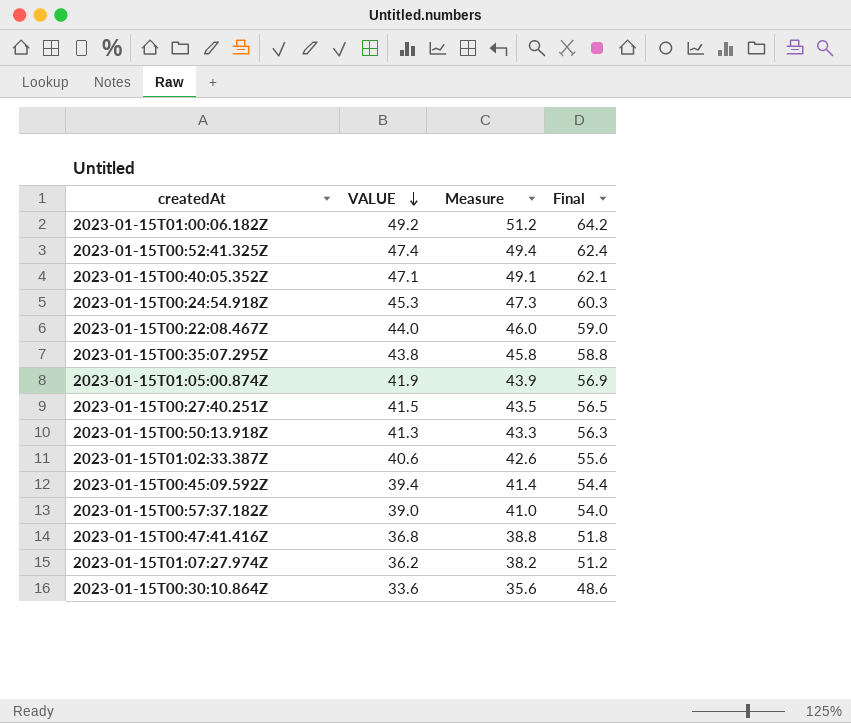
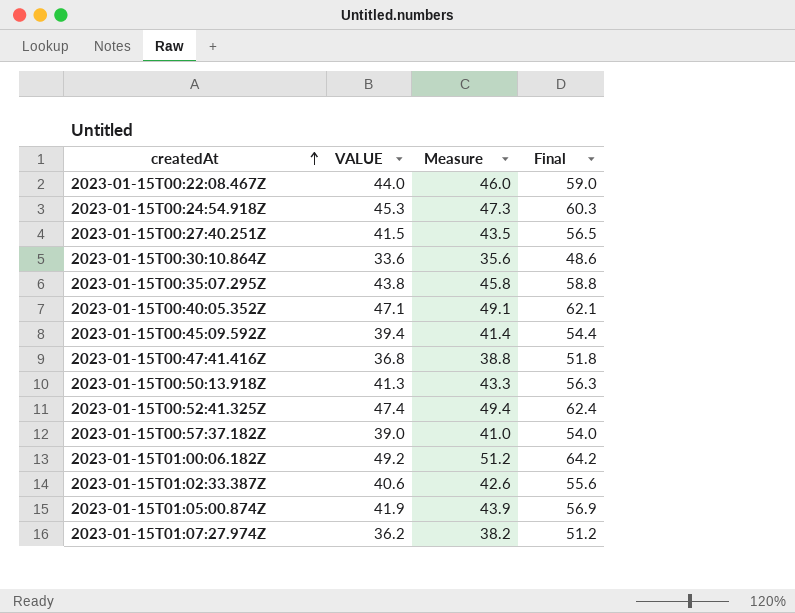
row order: VALUE descending -> createdAt ascending

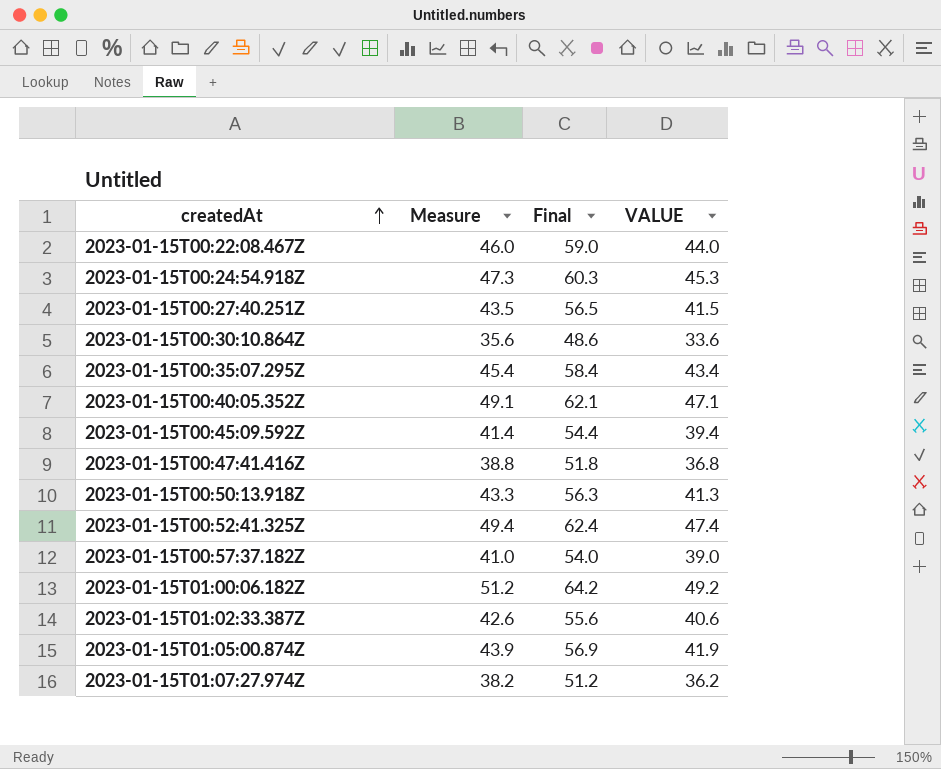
column VALUE | position: 2 -> 4
2023-01-15T00:35:07.295Z | Measure: 45.8 -> 45.4
2023-01-15T00:35:07.295Z | Final: 58.8 -> 58.4
2023-01-15T00:35:07.295Z | VALUE: 43.8 -> 43.4

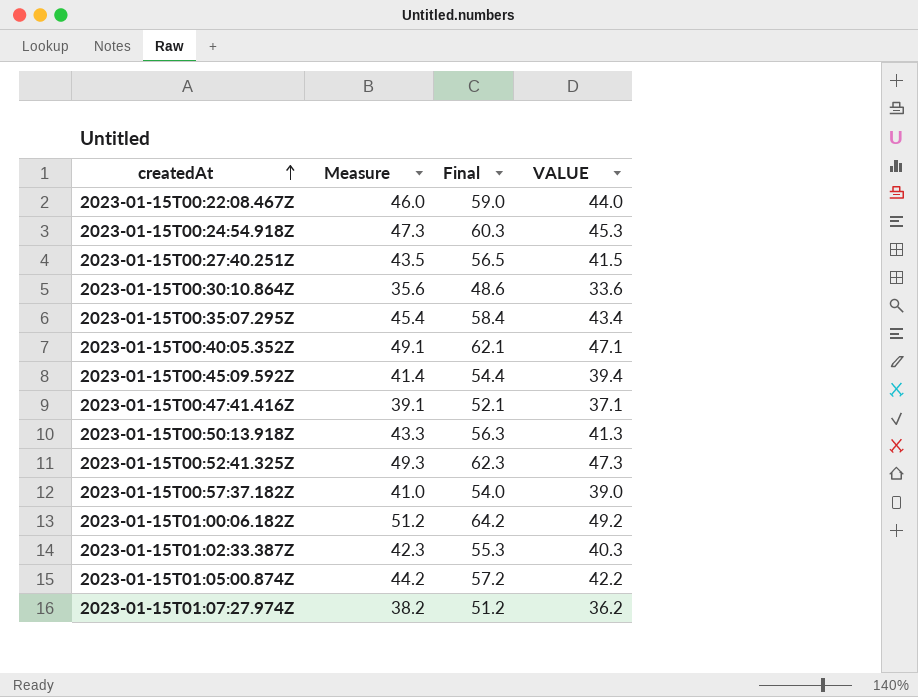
2023-01-15T00:47:41.416Z | Measure: 38.8 -> 39.1
2023-01-15T00:47:41.416Z | Final: 51.8 -> 52.1
2023-01-15T00:47:41.416Z | VALUE: 36.8 -> 37.1
2023-01-15T00:52:41.325Z | Measure: 49.4 -> 49.3
2023-01-15T00:52:41.325Z | Final: 62.4 -> 62.3
2023-01-15T00:52:41.325Z | VALUE: 47.4 -> 47.3
2023-01-15T01:02:33.387Z | Measure: 42.6 -> 42.3
2023-01-15T01:02:33.387Z | Final: 55.6 -> 55.3
2023-01-15T01:02:33.387Z | VALUE: 40.6 -> 40.3
2023-01-15T01:05:00.874Z | Measure: 43.9 -> 44.2
2023-01-15T01:05:00.874Z | Final: 56.9 -> 57.2
2023-01-15T01:05:00.874Z | VALUE: 41.9 -> 42.2

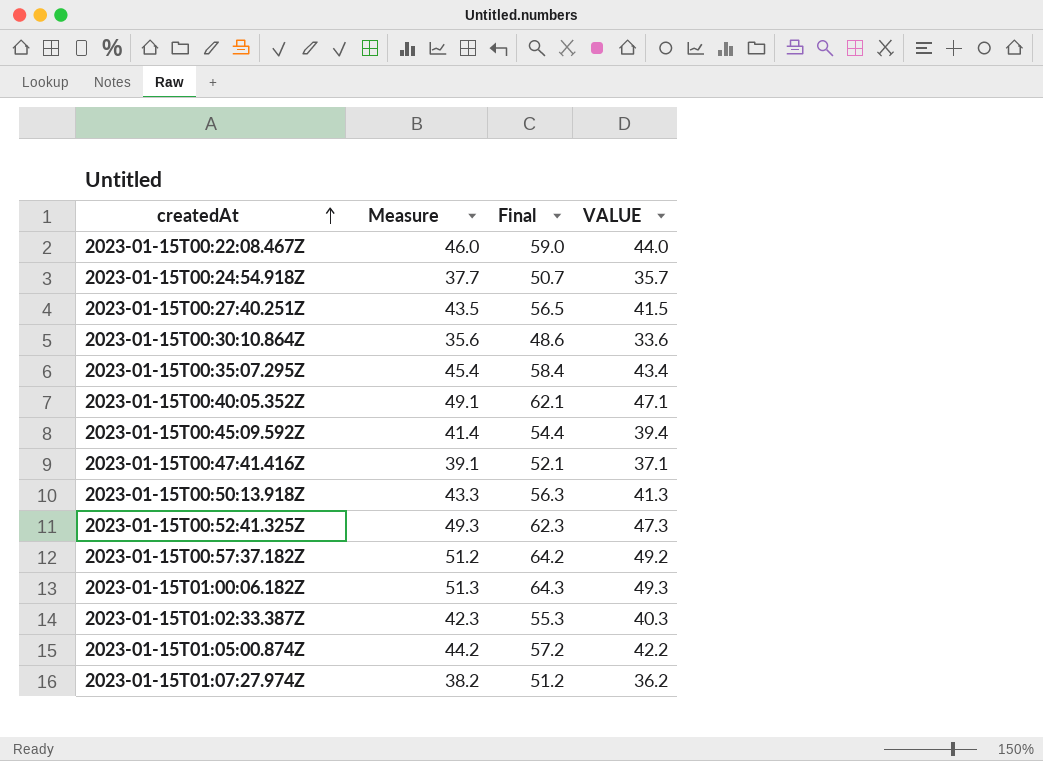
2023-01-15T00:24:54.918Z | Measure: 47.3 -> 37.7
2023-01-15T00:24:54.918Z | Final: 60.3 -> 50.7
2023-01-15T00:24:54.918Z | VALUE: 45.3 -> 35.7
2023-01-15T00:57:37.182Z | Measure: 41.0 -> 51.2
2023-01-15T00:57:37.182Z | Final: 54.0 -> 64.2
2023-01-15T00:57:37.182Z | VALUE: 39.0 -> 49.2
2023-01-15T01:00:06.182Z | Measure: 51.2 -> 51.3
2023-01-15T01:00:06.182Z | Final: 64.2 -> 64.3
2023-01-15T01:00:06.182Z | VALUE: 49.2 -> 49.3

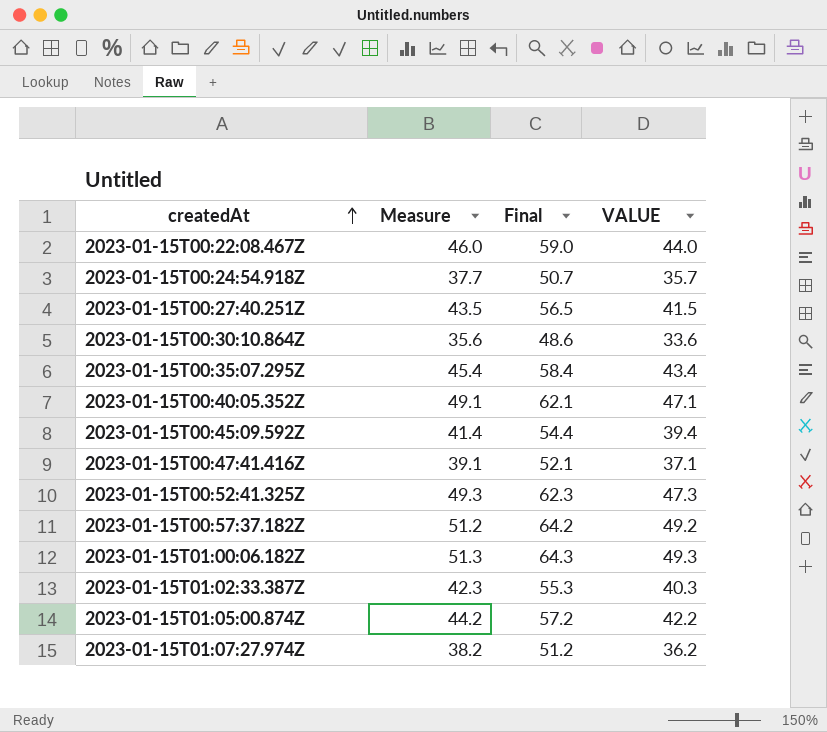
row 2023-01-15T00:50:13.918Z: 43.3 | 56.3 | 41.3 -> none

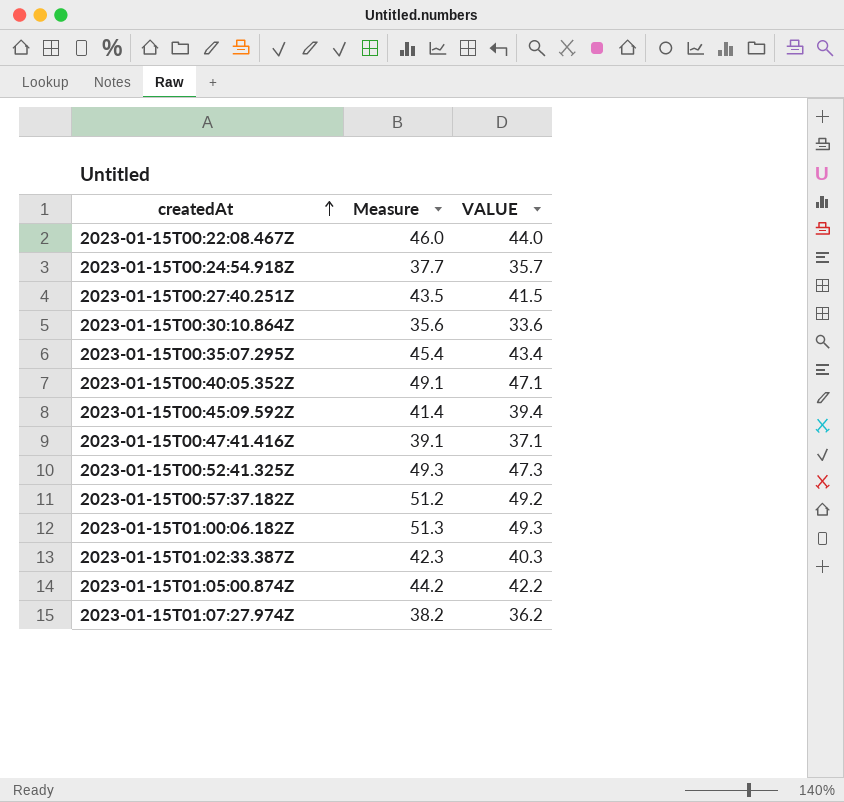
column Final | formula: [VALUE] + 15 -> none

